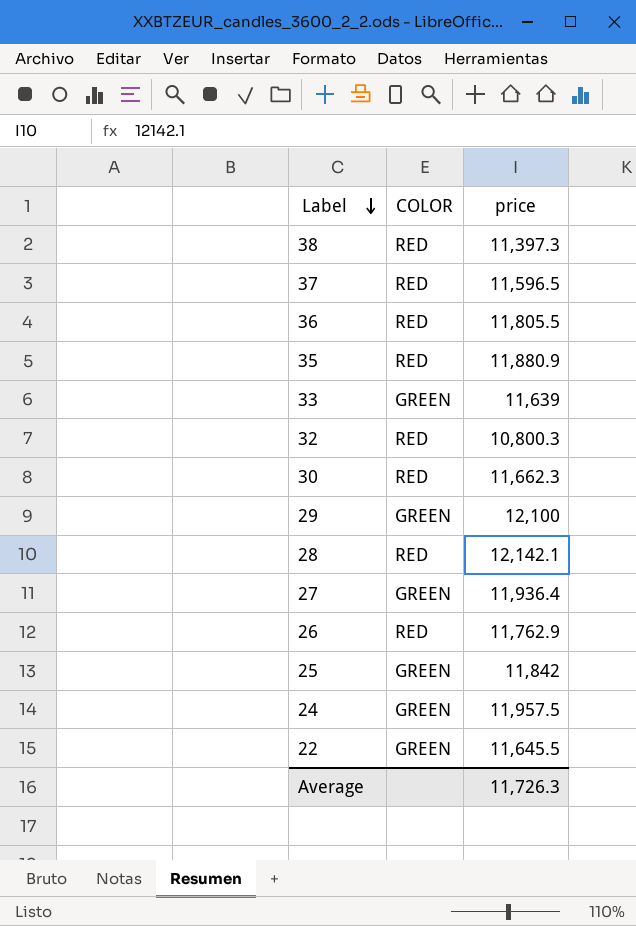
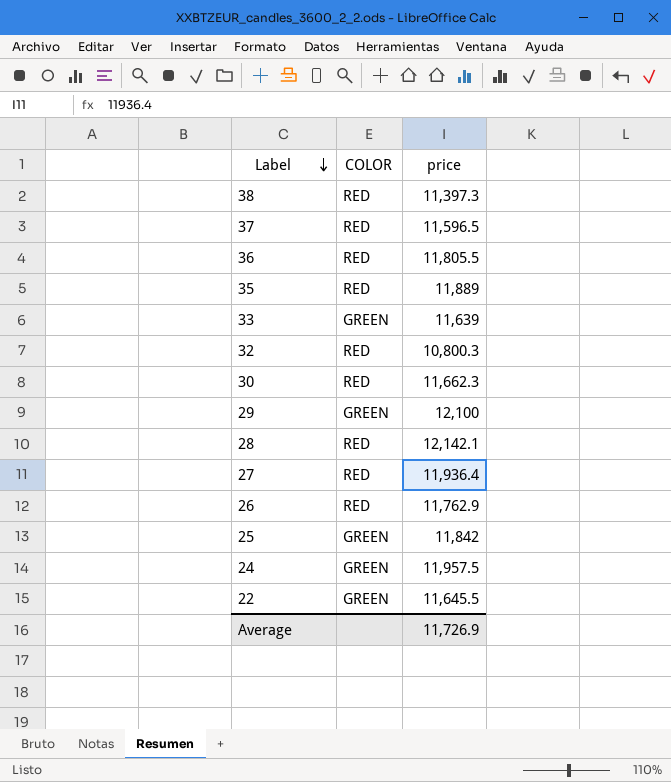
35 | price: 11,880.9 -> 11,889
27 | COLOR: GREEN -> RED
Average | price: 11,726.3 -> 11,726.9

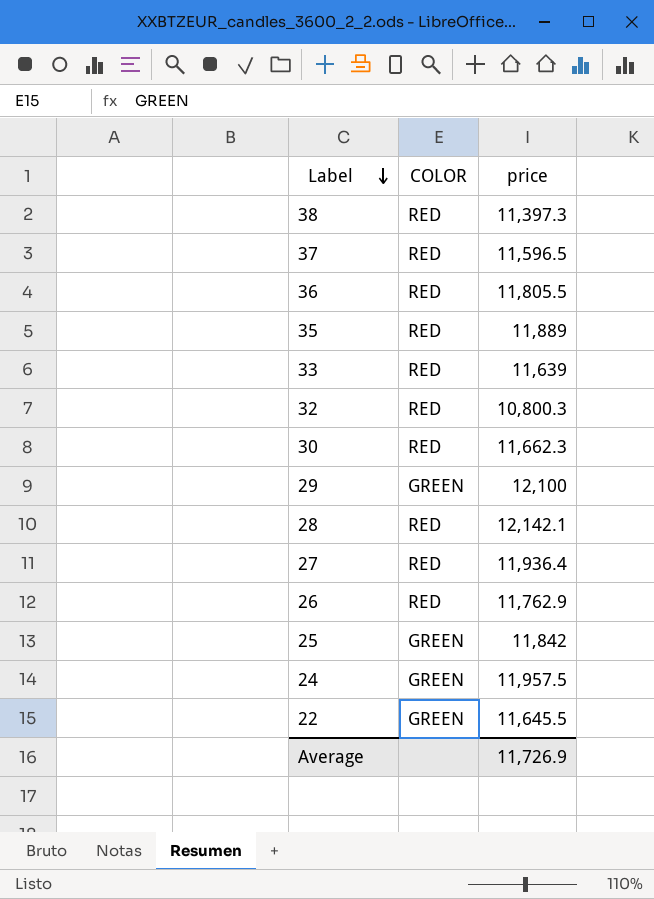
33 | COLOR: GREEN -> RED

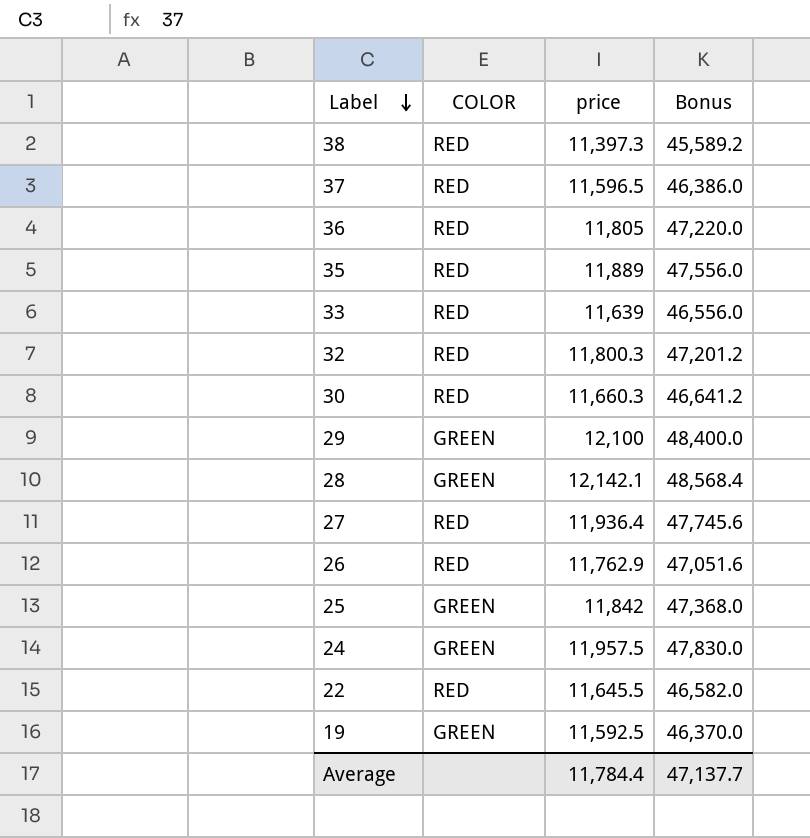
column Bonus | formula: none -> [price] * 4
36 | price: 11,805.5 -> 11,805
32 | price: 10,800.3 -> 11,800.3
30 | price: 11,662.3 -> 11,660.3
28 | COLOR: RED -> GREEN
22 | COLOR: GREEN -> RED
row 19: none -> GREEN | 11,592.5 | 46,370.0
Average | price: 11,726.9 -> 11,784.4

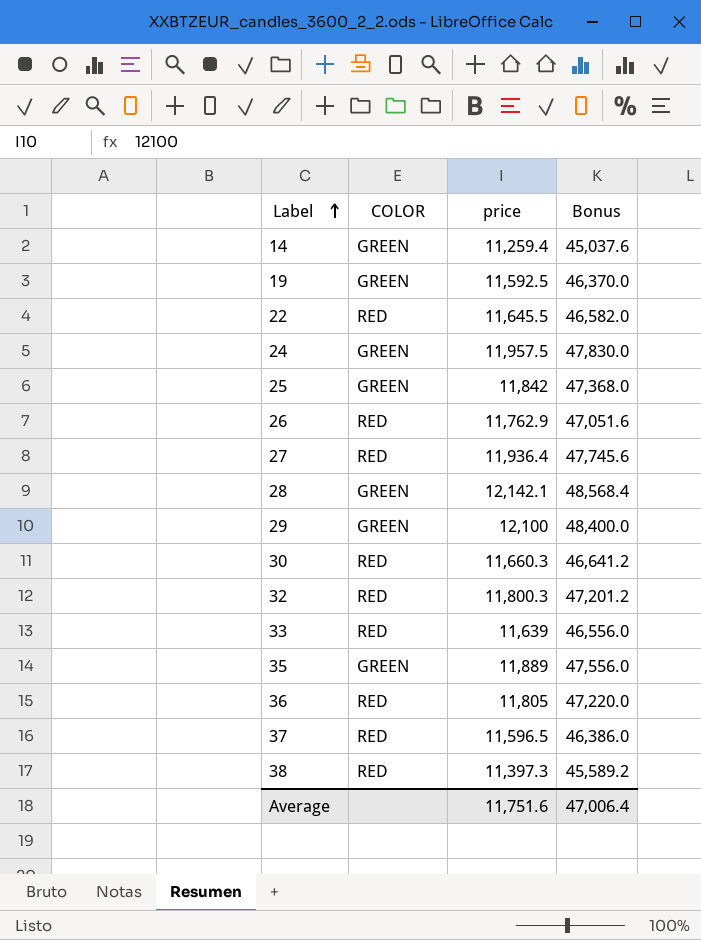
row order: Label descending -> Label ascending
row 14: none -> GREEN | 11,259.4 | 45,037.6
35 | COLOR: RED -> GREEN
Average | price: 11,784.4 -> 11,751.6
Average | Bonus: 47,137.7 -> 47,006.4

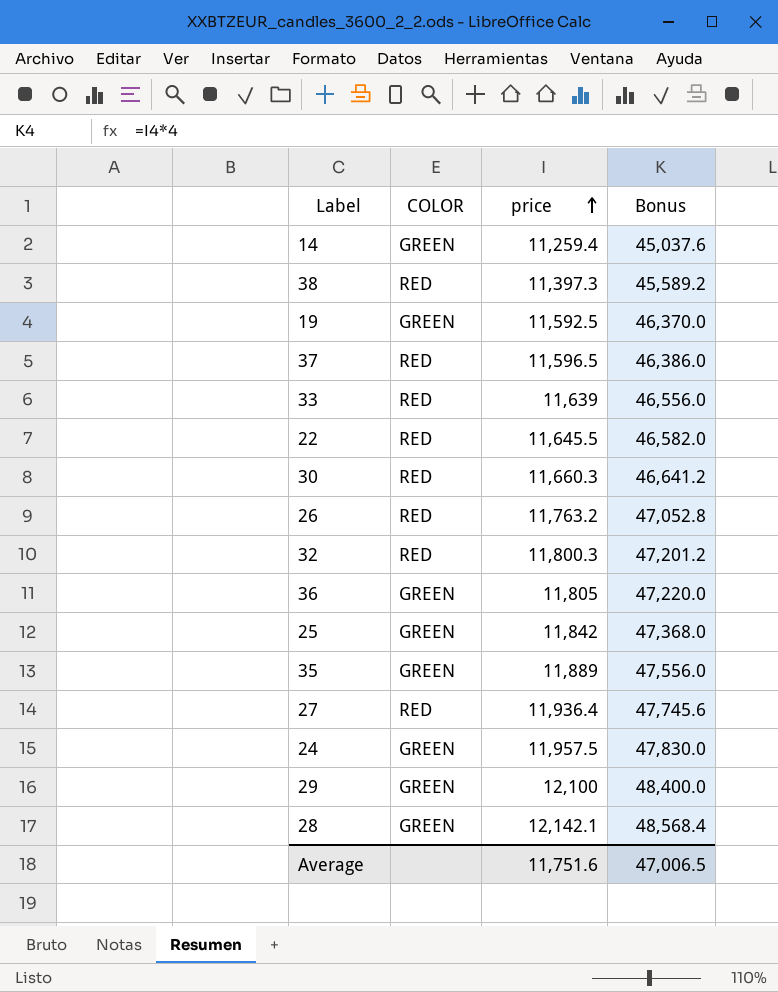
row order: Label ascending -> price ascending
26 | price: 11,762.9 -> 11,763.2
26 | Bonus: 47,051.6 -> 47,052.8
36 | COLOR: RED -> GREEN
Average | Bonus: 47,006.4 -> 47,006.5

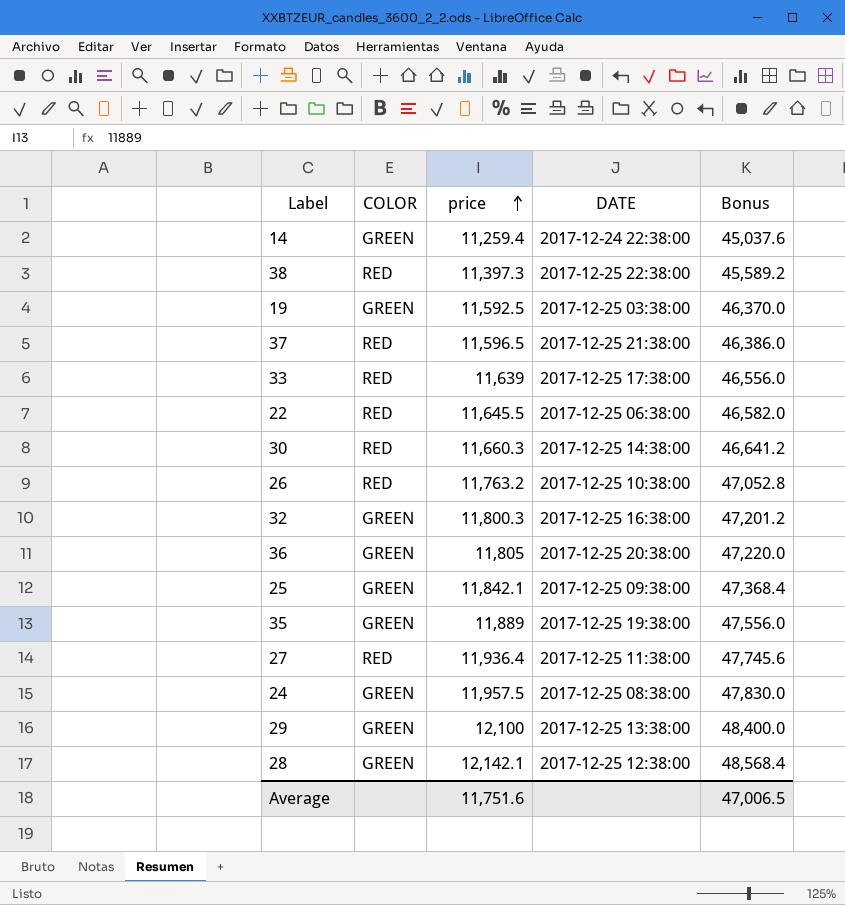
column DATE | position: none -> 4
32 | COLOR: RED -> GREEN
25 | price: 11,842 -> 11,842.1
25 | Bonus: 47,368.0 -> 47,368.4

